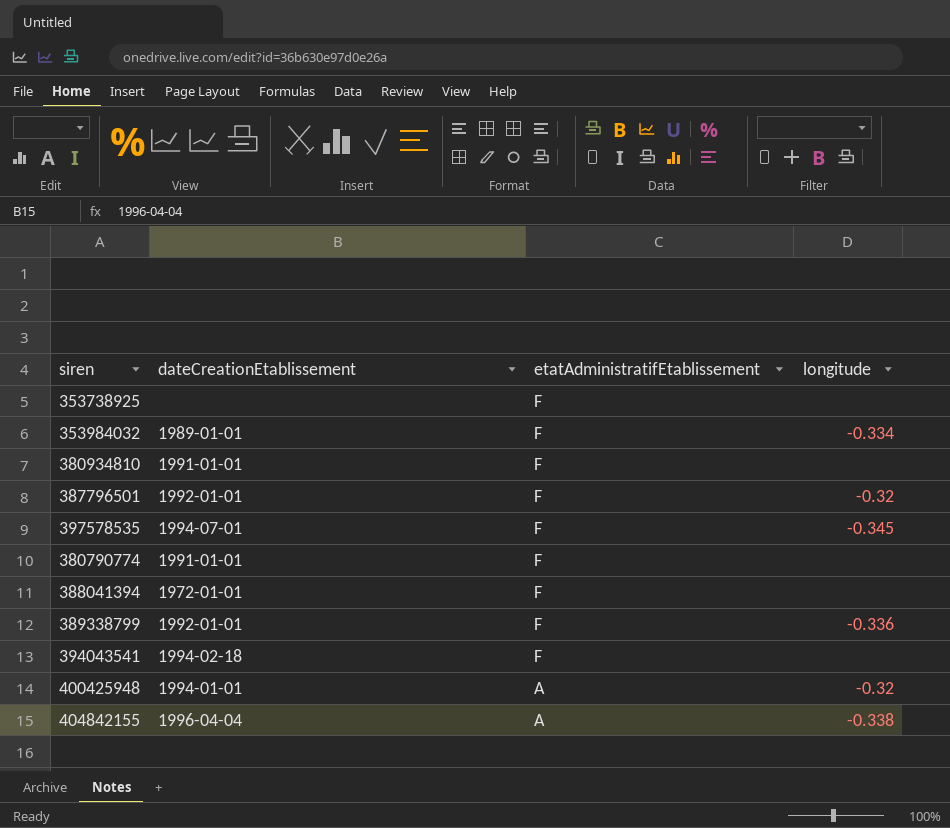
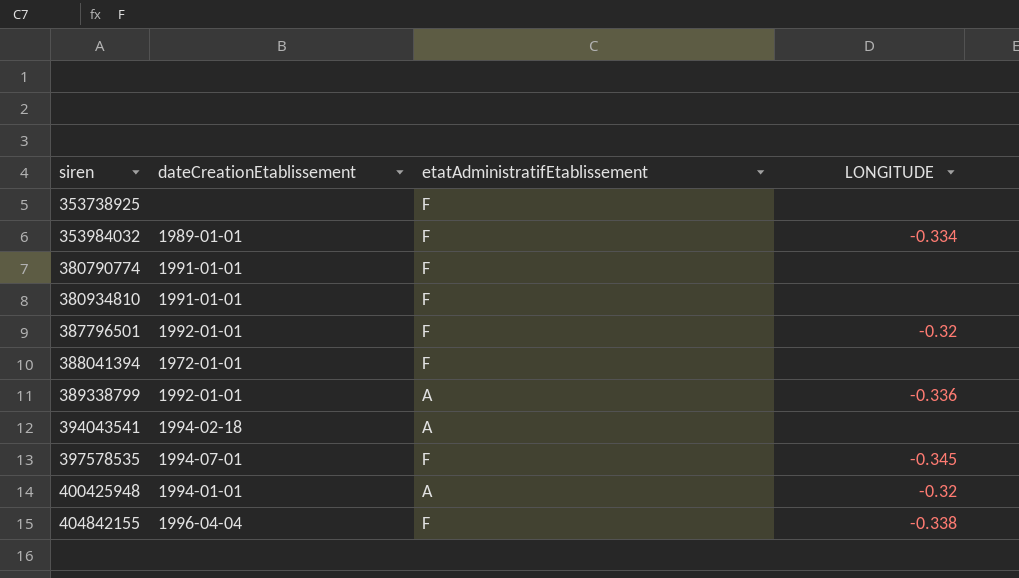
row order: etatAdministratifEtablissement descending -> siren ascending
column name: longitude -> LONGITUDE
389338799 | etatAdministratifEtablissement: F -> A
394043541 | etatAdministratifEtablissement: F -> A
404842155 | etatAdministratifEtablissement: A -> F

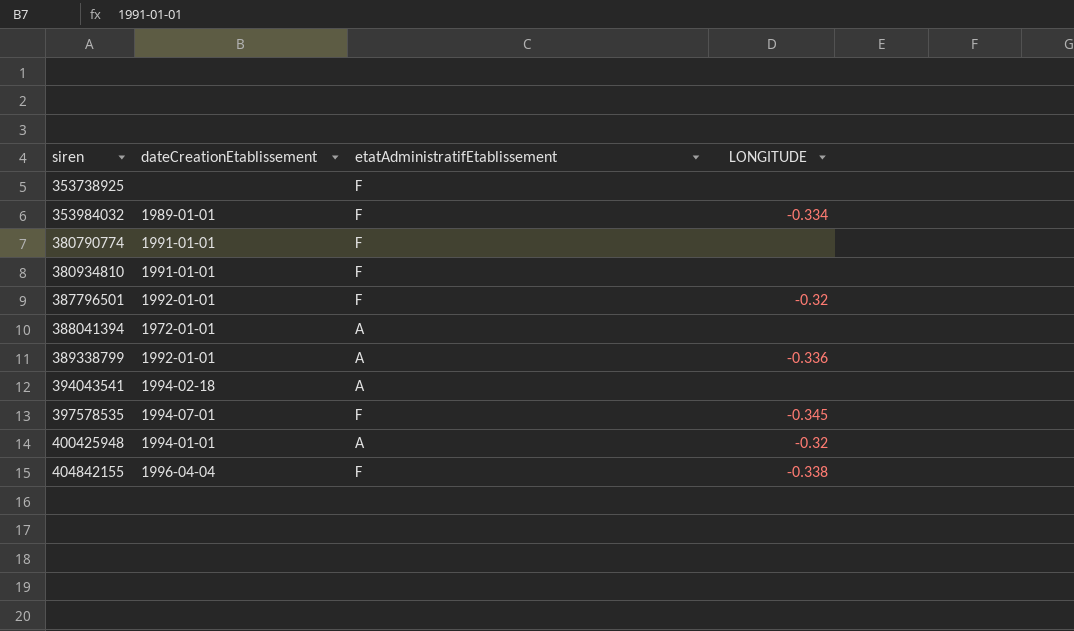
388041394 | etatAdministratifEtablissement: F -> A

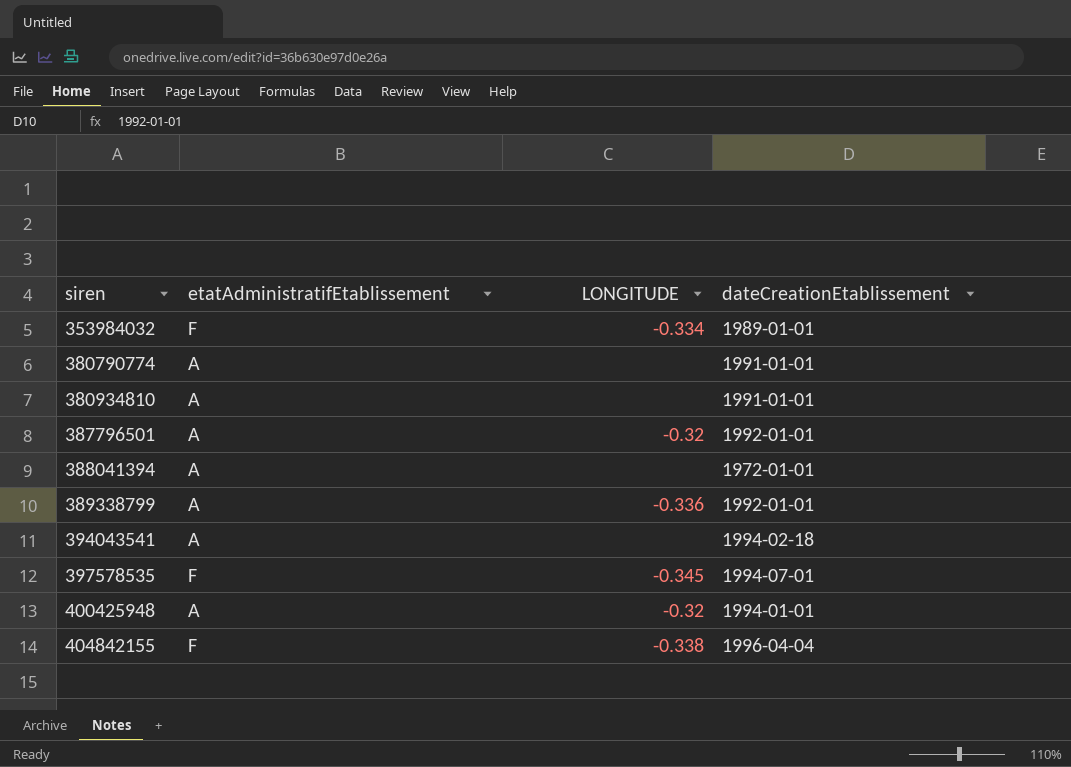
column dateCreationEtablissement | position: 2 -> 4
row 353738925: none | F | none -> none
380790774 | etatAdministratifEtablissement: F -> A
380934810 | etatAdministratifEtablissement: F -> A
387796501 | etatAdministratifEtablissement: F -> A

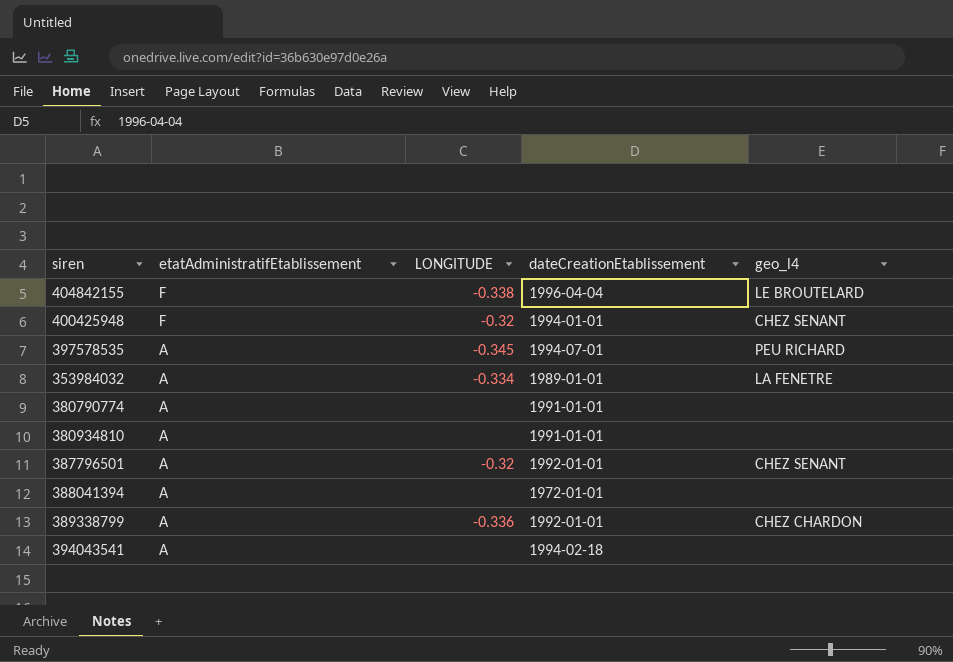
row order: siren ascending -> etatAdministratifEtablissement descending
column geo_l4 | position: none -> 5
400425948 | etatAdministratifEtablissement: A -> F
397578535 | etatAdministratifEtablissement: F -> A
353984032 | etatAdministratifEtablissement: F -> A

